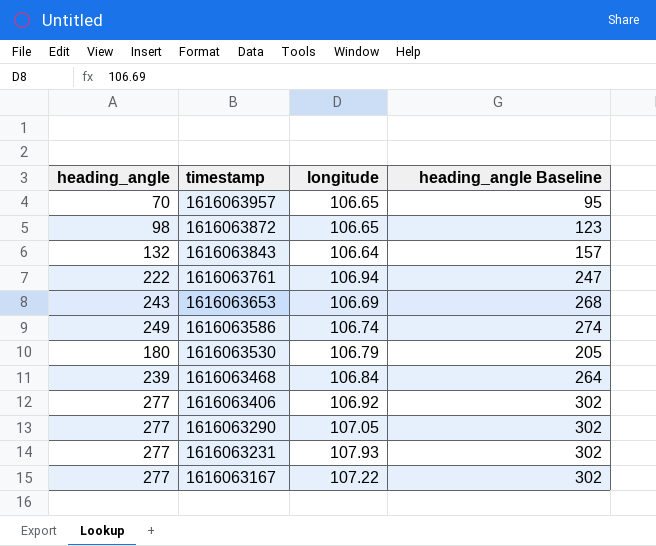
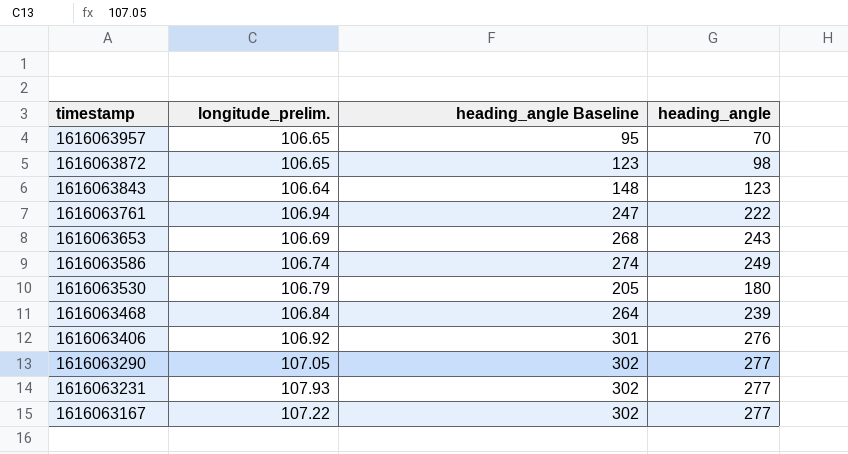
column name: longitude -> longitude_prelim.
column heading_angle | position: 1 -> 4
1616063843 | heading_angle Baseline: 157 -> 148
1616063843 | heading_angle: 132 -> 123
1616063406 | heading_angle Baseline: 302 -> 301
1616063406 | heading_angle: 277 -> 276

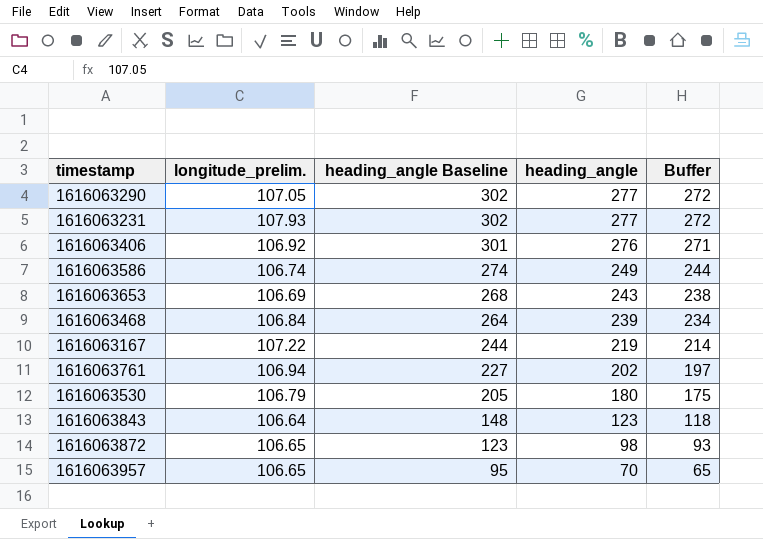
row order: timestamp descending -> heading_angle Baseline descending
column Buffer | formula: none -> [heading_angle] - 5
1616063167 | heading_angle Baseline: 302 -> 244
1616063167 | heading_angle: 277 -> 219
1616063761 | heading_angle Baseline: 247 -> 227
1616063761 | heading_angle: 222 -> 202

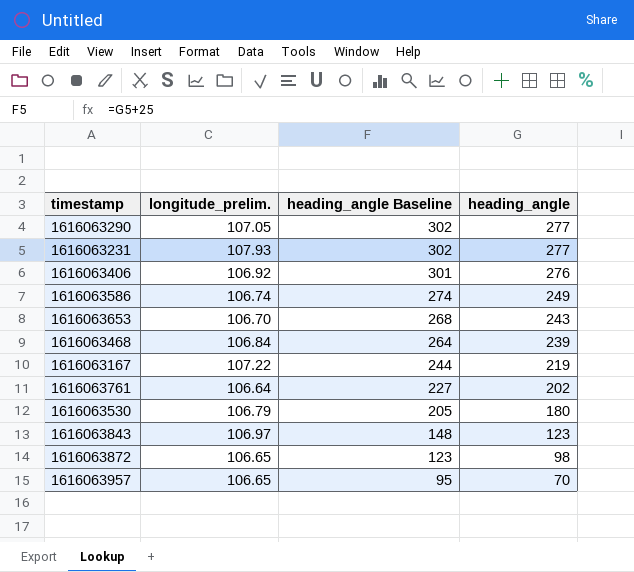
column Buffer | formula: [heading_angle] - 5 -> none
1616063653 | longitude_prelim.: 106.69 -> 106.70
1616063761 | longitude_prelim.: 106.94 -> 106.64
1616063843 | longitude_prelim.: 106.64 -> 106.97

